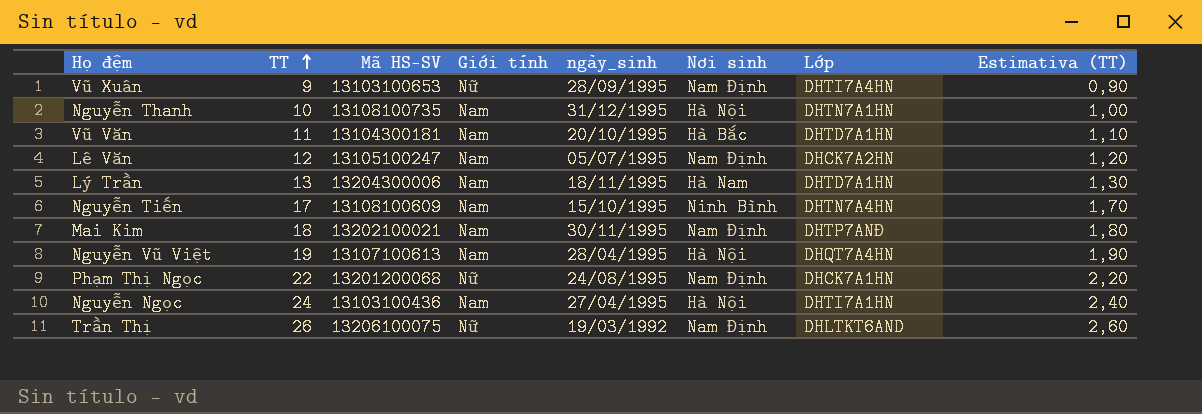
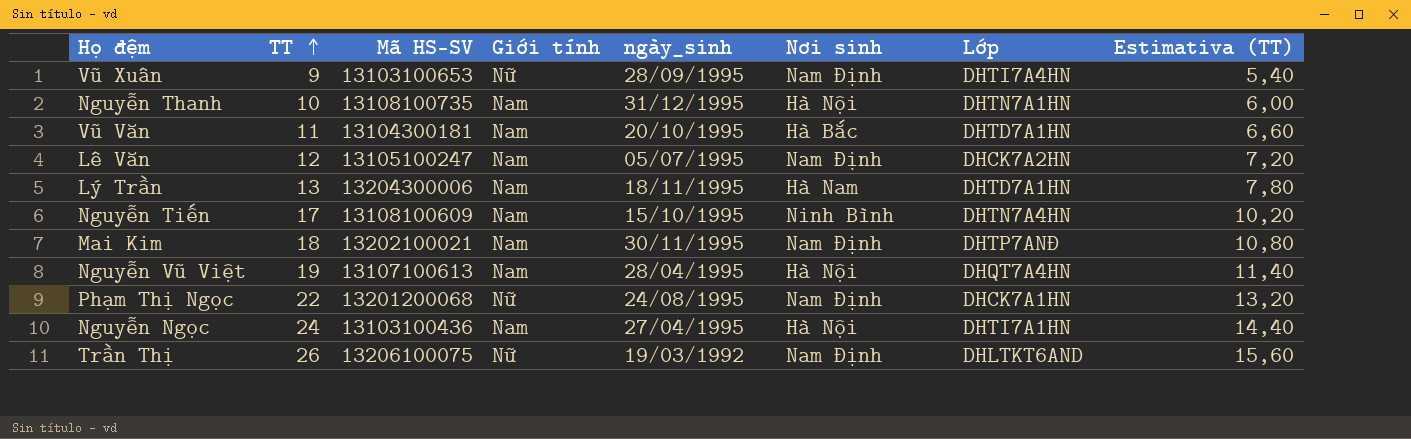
column Estimativa (TT) | formula: [TT] * 0,1 -> [TT] * 0,6

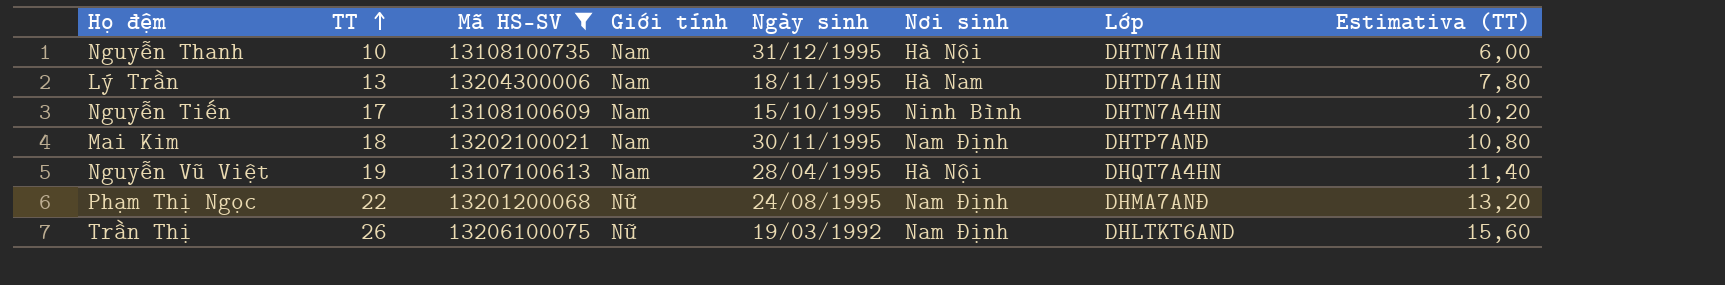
filter: none -> Mã HS-SV >= 13107100613
column name: ngày_sinh -> Ngày sinh
Phạm Thị Ngọc | Lớp: DHCK7A1HN -> DHMA7ANÐ

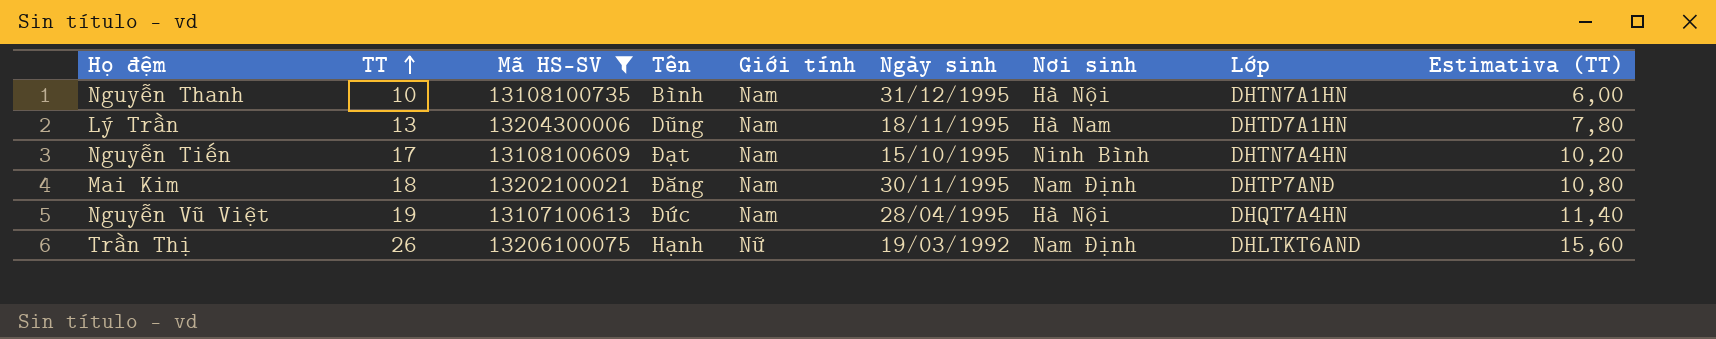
column Tên | position: none -> 4
row Phạm Thị Ngọc: 22 | 13201200068 | Nữ | 24/08/1995 | Nam Định | DHMA7ANÐ | 13,20 -> none

